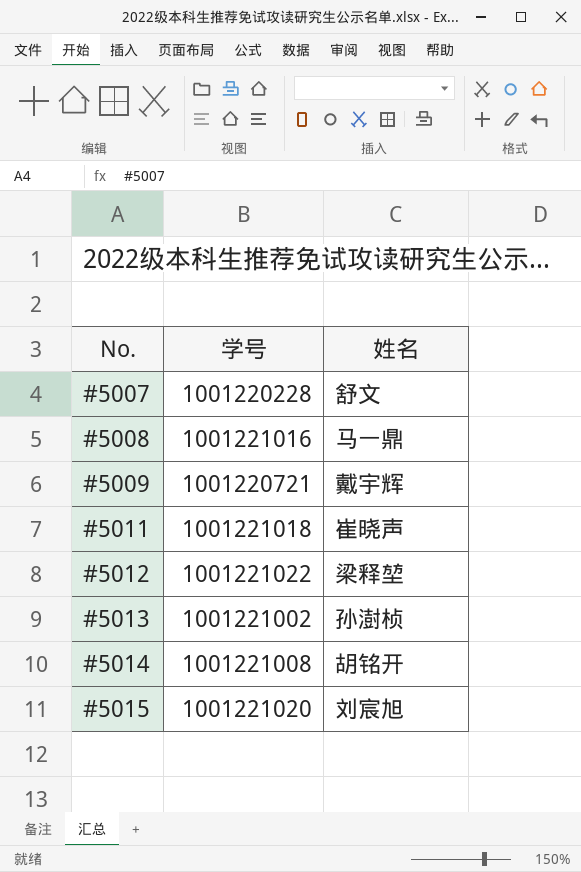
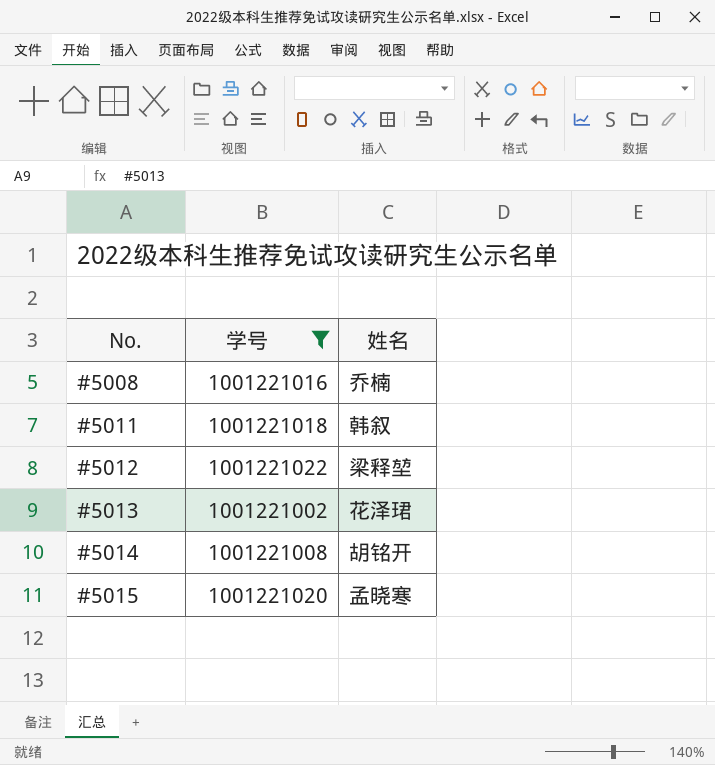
filter: none -> 学号 >= 1001221002
#5008 | 姓名: 马一鼎 -> 乔楠
#5011 | 姓名: 崔晓声 -> 韩叙
#5013 | 姓名: 孙澍桢 -> 花泽珺
#5015 | 姓名: 刘宸旭 -> 孟晓寒

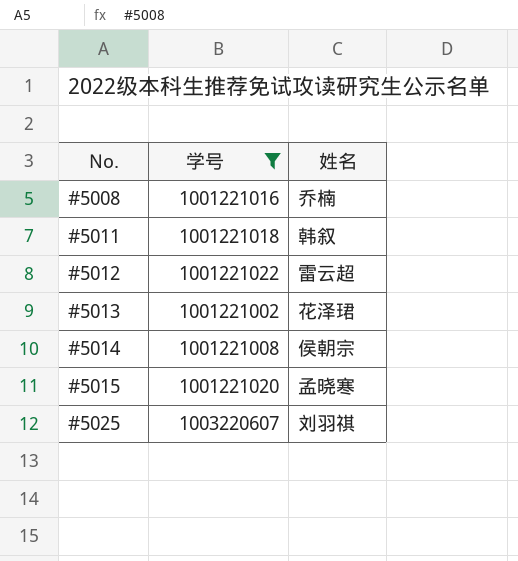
#5012 | 姓名: 梁释堃 -> 雷云超
#5014 | 姓名: 胡铭开 -> 侯朝宗
row #5025: none -> 1003220607 | 刘羽祺

